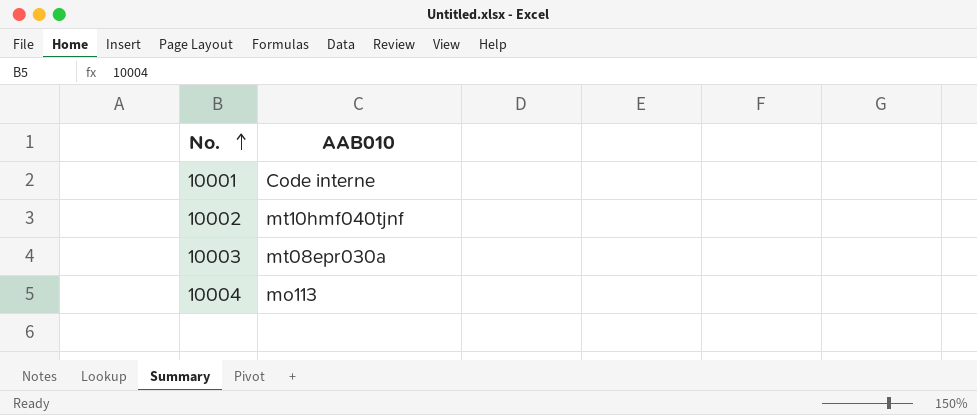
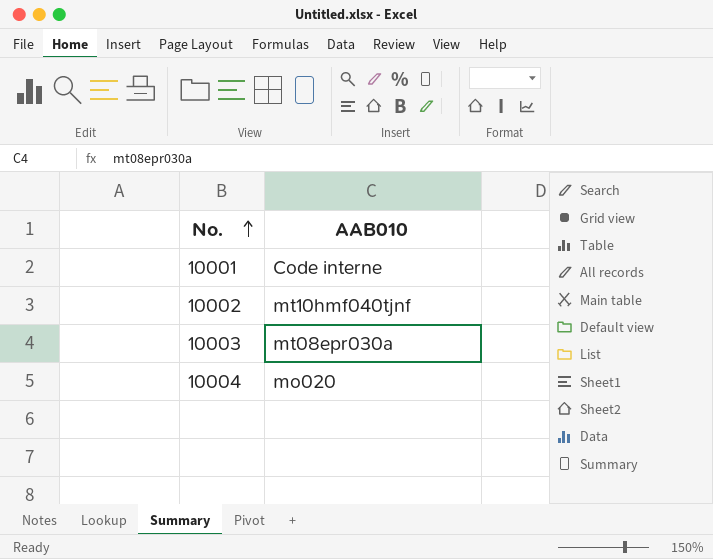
10004 | AAB010: mo113 -> mo020

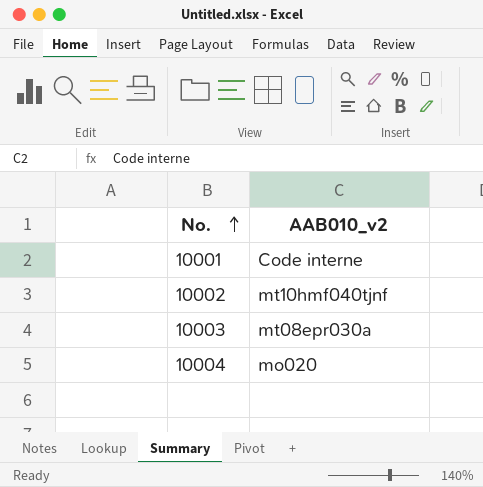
column name: AAB010 -> AAB010_v2

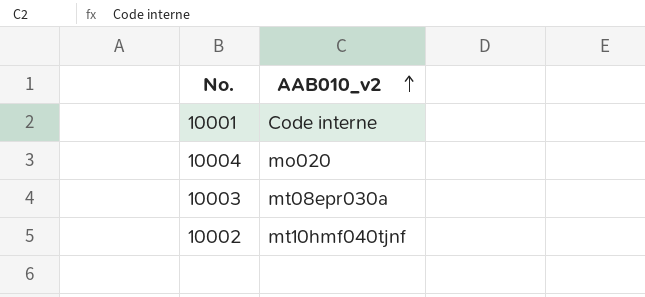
row order: No. ascending -> AAB010_v2 ascending

